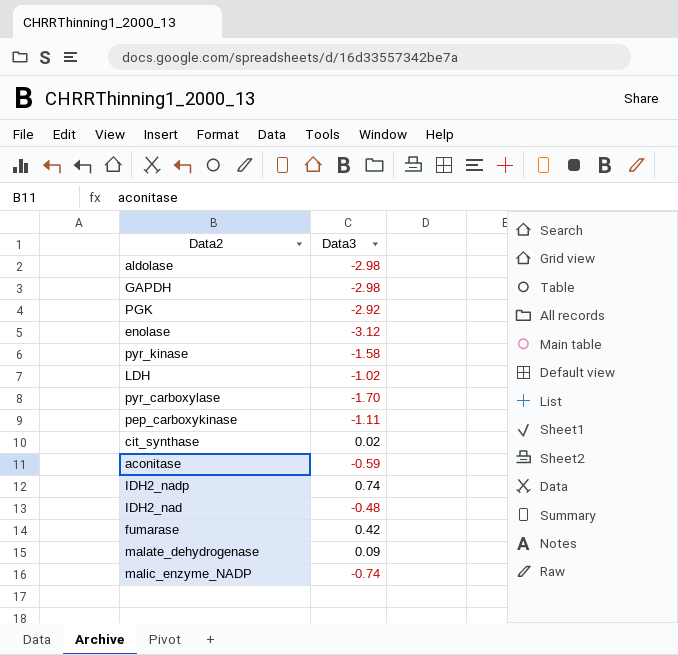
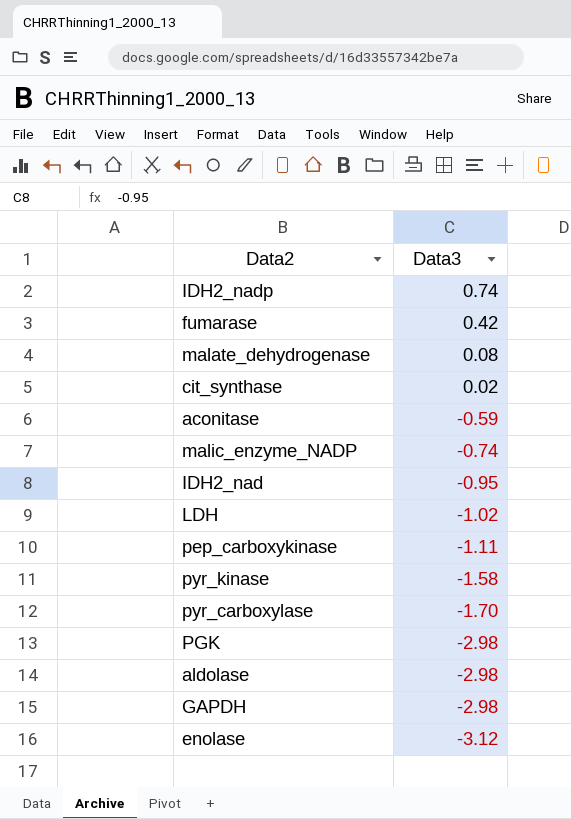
row order: none -> Data3 descending
malate_dehydrogenase | Data3: 0.09 -> 0.08
IDH2_nad | Data3: -0.48 -> -0.95
PGK | Data3: -2.92 -> -2.98

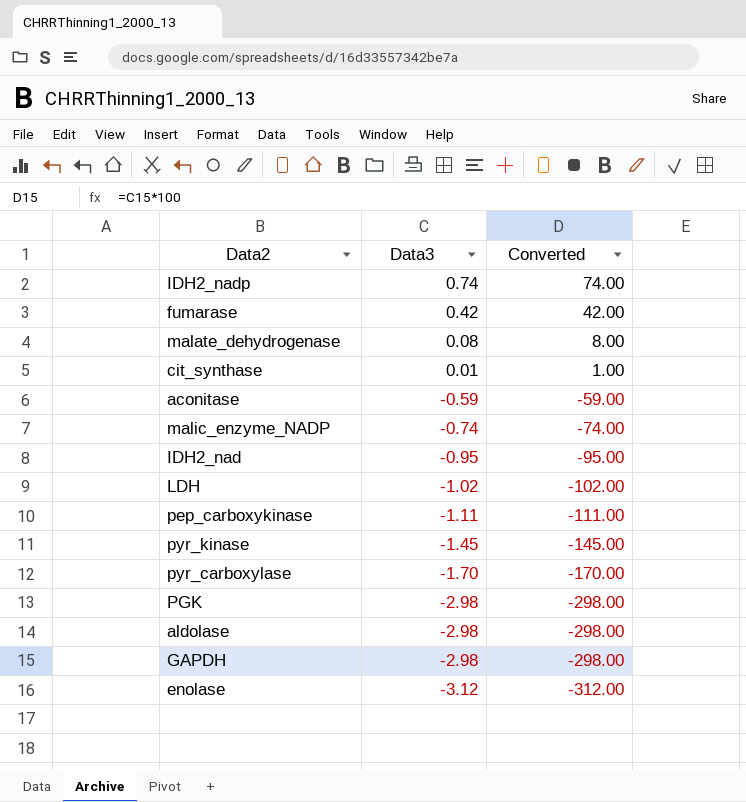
column Converted | formula: none -> [Data3] * 100
cit_synthase | Data3: 0.02 -> 0.01
pyr_kinase | Data3: -1.58 -> -1.45

